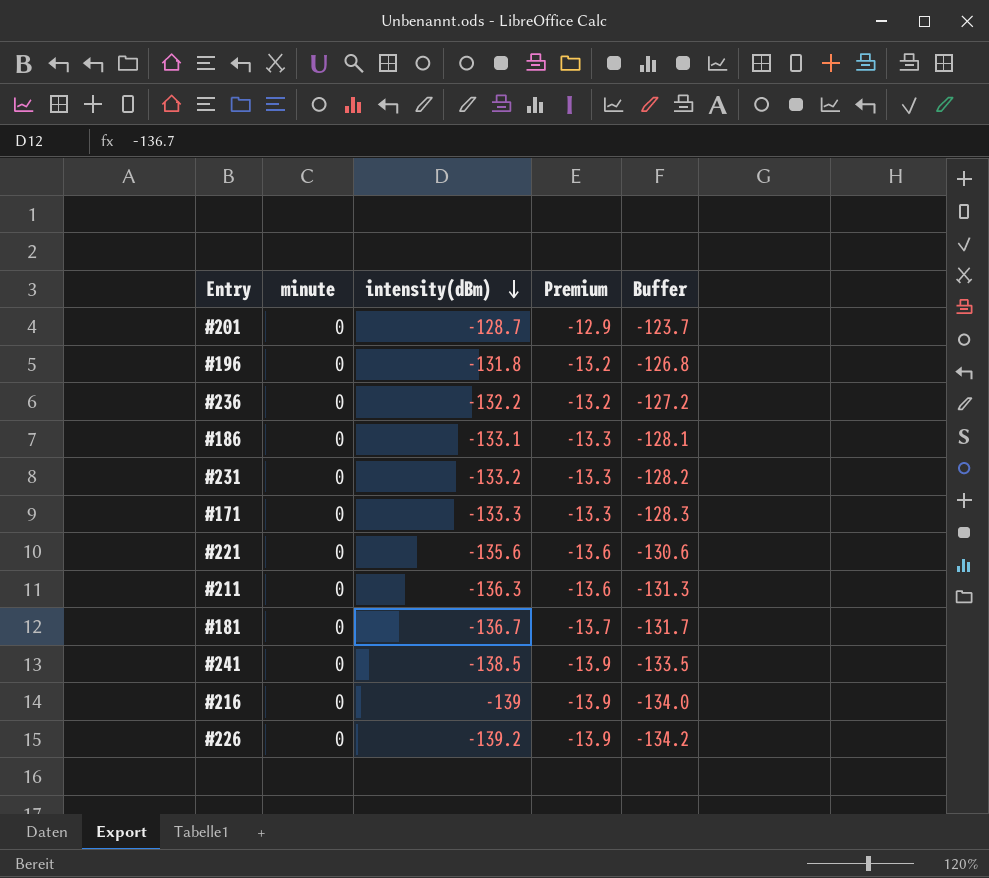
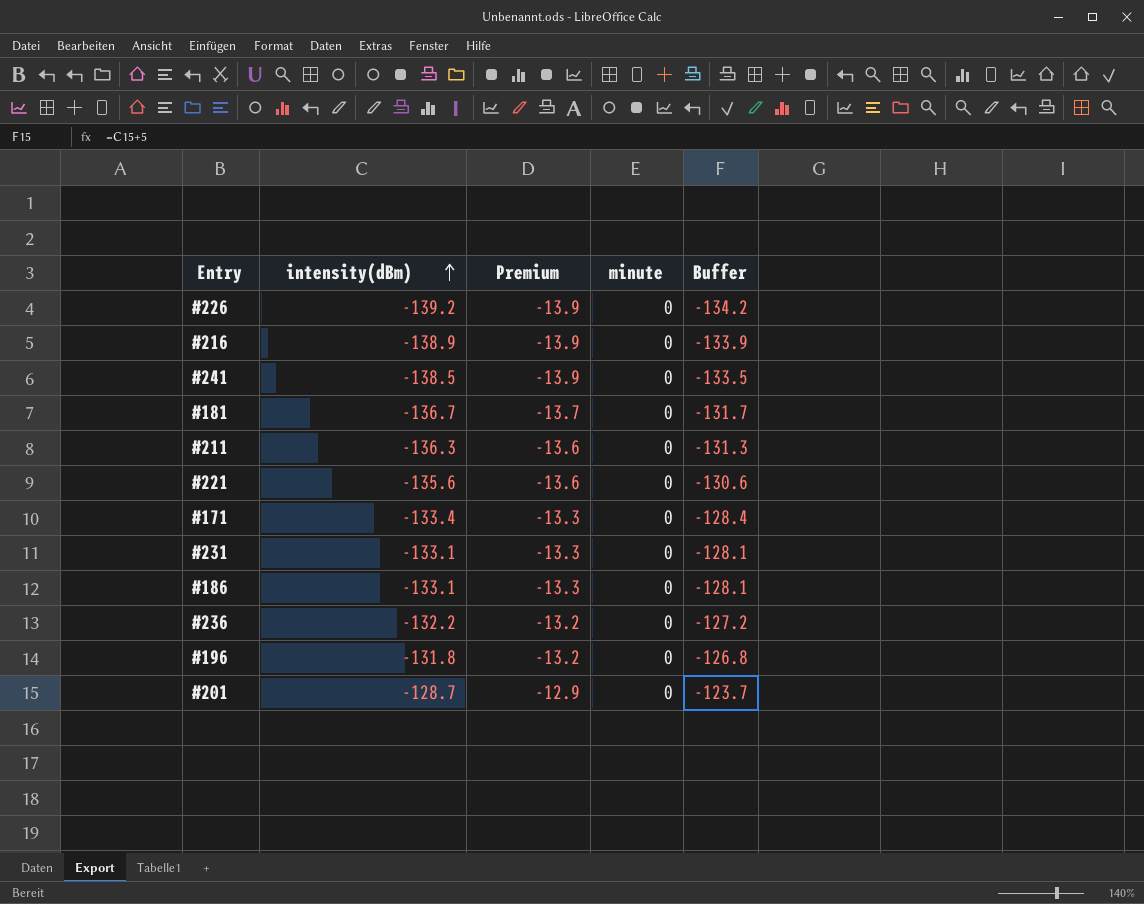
row order: intensity(dBm) descending -> intensity(dBm) ascending
column minute | position: 2 -> 4
#216 | intensity(dBm): -139 -> -138.9
#216 | Buffer: -134.0 -> -133.9
#171 | intensity(dBm): -133.3 -> -133.4
#171 | Buffer: -128.3 -> -128.4
#231 | intensity(dBm): -133.2 -> -133.1
#231 | Buffer: -128.2 -> -128.1

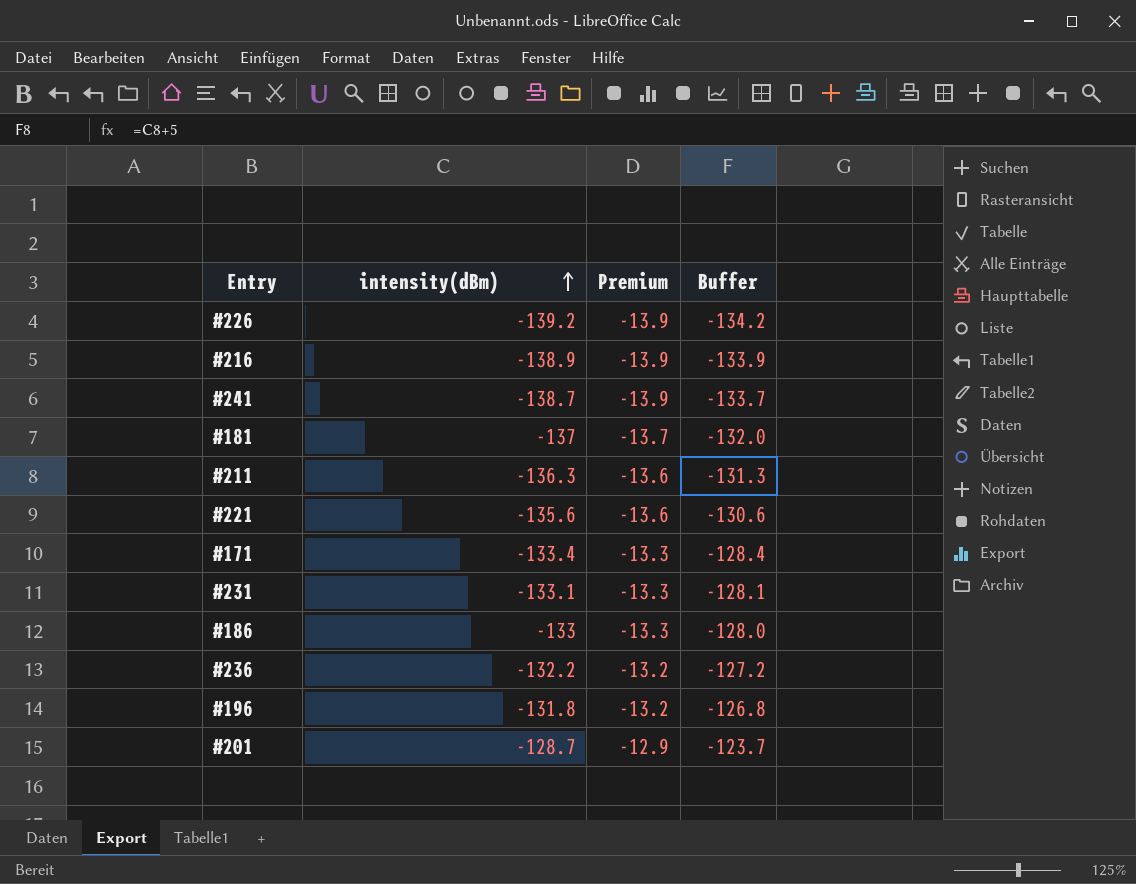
column minute | position: 4 -> none
#241 | intensity(dBm): -138.5 -> -138.7
#241 | Buffer: -133.5 -> -133.7
#181 | intensity(dBm): -136.7 -> -137
#181 | Buffer: -131.7 -> -132.0
#186 | intensity(dBm): -133.1 -> -133
#186 | Buffer: -128.1 -> -128.0

